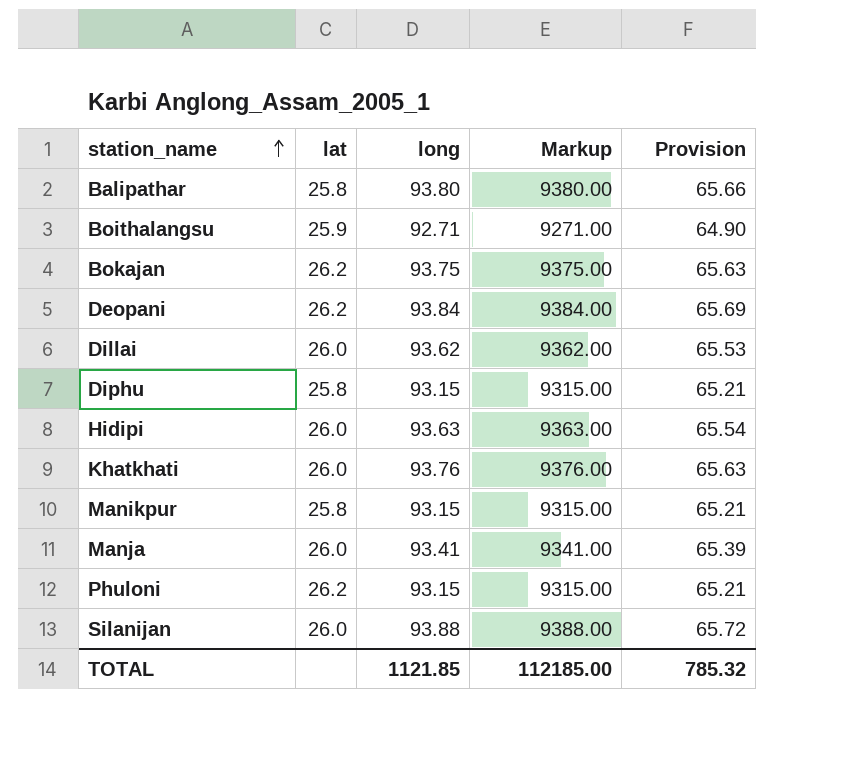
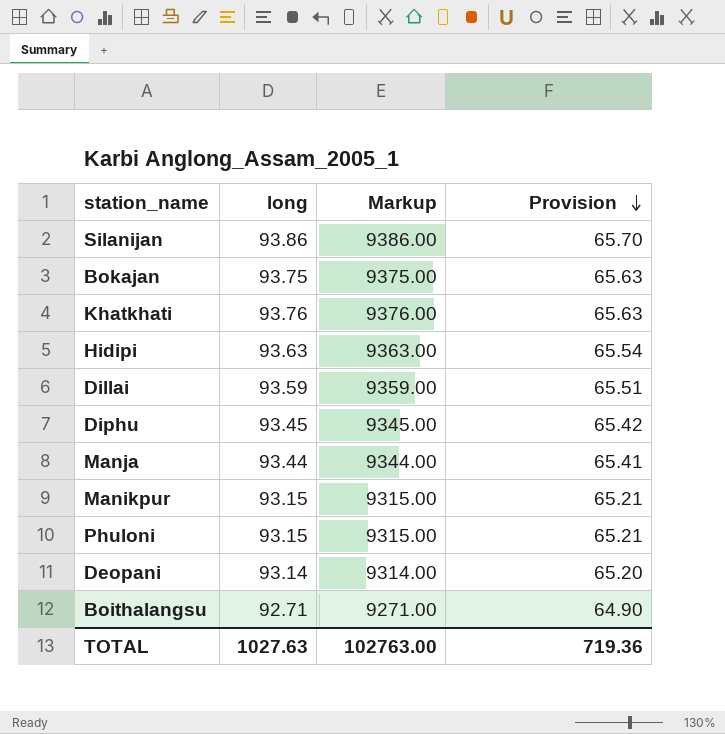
row order: station_name ascending -> Provision descending
column lat | position: 2 -> none
row Balipathar: 25.8 | 93.80 | 9380.00 | 65.66 -> none
Silanijan | long: 93.88 -> 93.86
Silanijan | Markup: 9388.00 -> 9386.00
Silanijan | Provision: 65.72 -> 65.70
Dillai | long: 93.62 -> 93.59
Dillai | Markup: 9362.00 -> 9359.00
Dillai | Provision: 65.53 -> 65.51
Diphu | long: 93.15 -> 93.45
Diphu | Markup: 9315.00 -> 9345.00
Diphu | Provision: 65.21 -> 65.42
Manja | long: 93.41 -> 93.44
Manja | Markup: 9341.00 -> 9344.00
Manja | Provision: 65.39 -> 65.41
Deopani | long: 93.84 -> 93.14
Deopani | Markup: 9384.00 -> 9314.00
Deopani | Provision: 65.69 -> 65.20
TOTAL | long: 1121.85 -> 1027.63
TOTAL | Markup: 112185.00 -> 102763.00
TOTAL | Provision: 785.32 -> 719.36

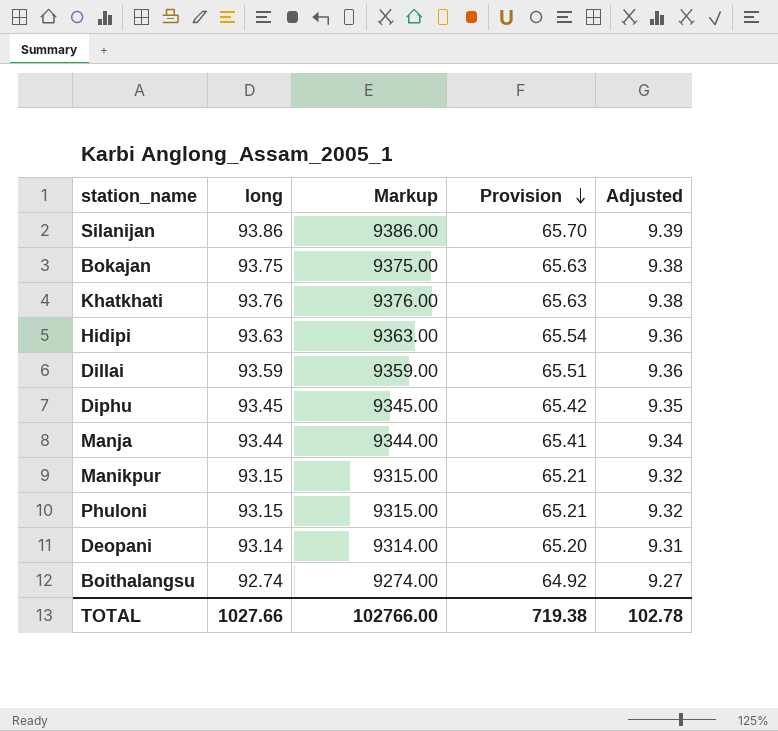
column Adjusted | formula: none -> [long] * 0.1
Boithalangsu | long: 92.71 -> 92.74
Boithalangsu | Markup: 9271.00 -> 9274.00
Boithalangsu | Provision: 64.90 -> 64.92
TOTAL | long: 1027.63 -> 1027.66
TOTAL | Markup: 102763.00 -> 102766.00
TOTAL | Provision: 719.36 -> 719.38

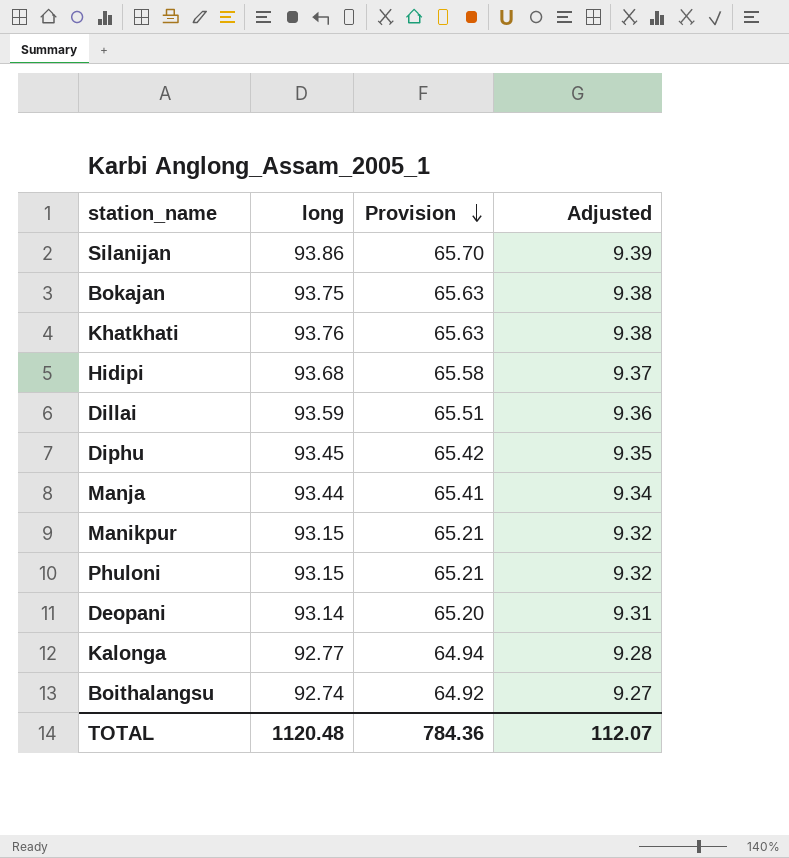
column Markup | formula: [long] * 100 -> none
Hidipi | long: 93.63 -> 93.68
Hidipi | Provision: 65.54 -> 65.58
Hidipi | Adjusted: 9.36 -> 9.37
row Kalonga: none -> 92.77 | 64.94 | 9.28
TOTAL | long: 1027.66 -> 1120.48
TOTAL | Provision: 719.38 -> 784.36
TOTAL | Adjusted: 102.78 -> 112.07

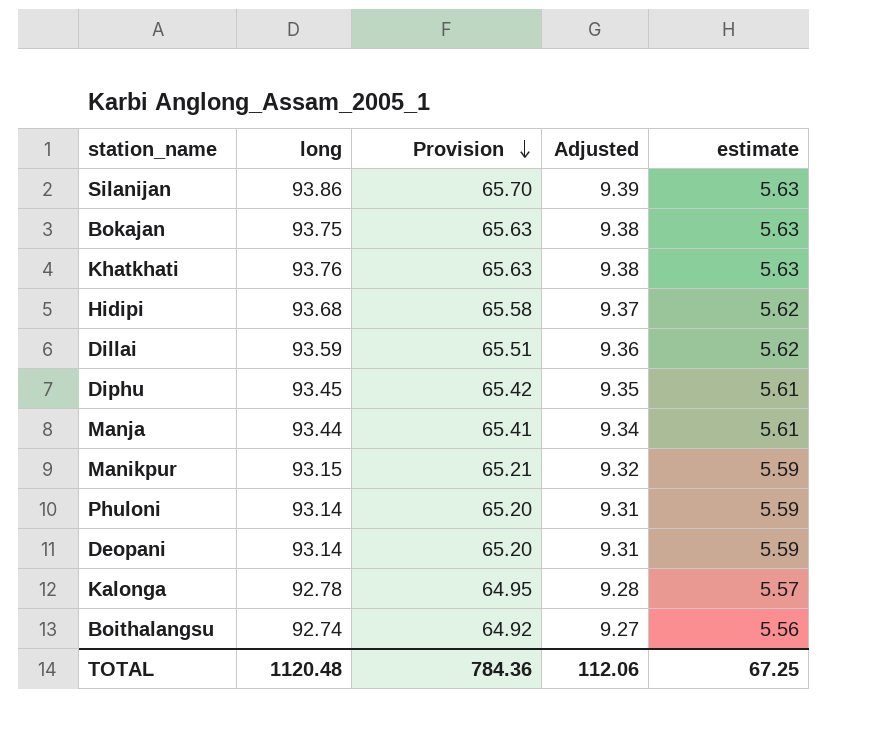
column estimate | formula: none -> [long] * 0.06
Phuloni | long: 93.15 -> 93.14
Phuloni | Provision: 65.21 -> 65.20
Phuloni | Adjusted: 9.32 -> 9.31
Kalonga | long: 92.77 -> 92.78
Kalonga | Provision: 64.94 -> 64.95
TOTAL | Adjusted: 112.07 -> 112.06

